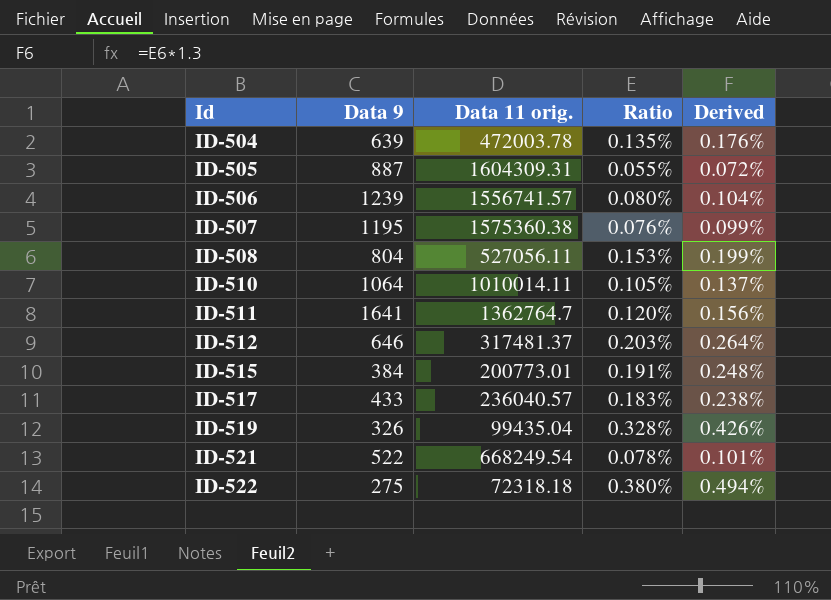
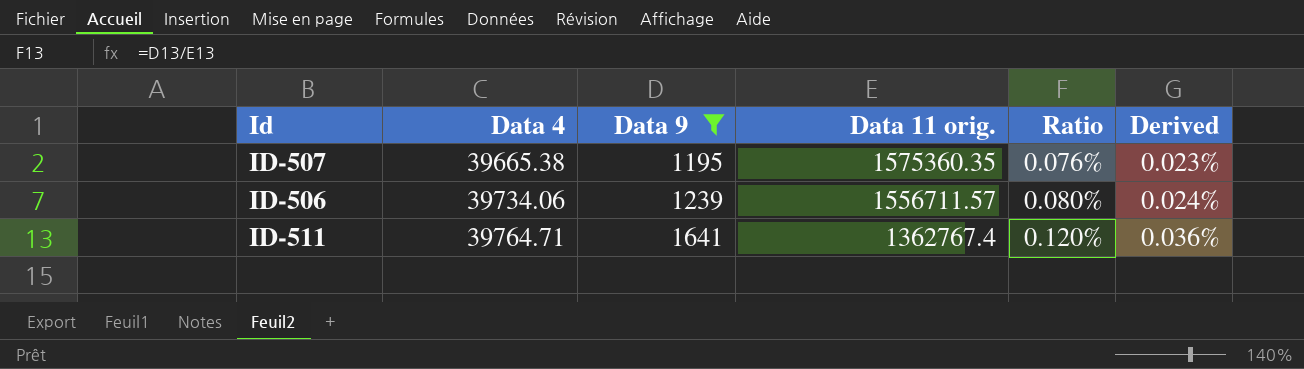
filter: none -> Data 9 >= 1195
row order: Id ascending -> Data 4 ascending
column Data 4 | position: none -> 2
column Derived | formula: [Ratio] * 1.3 -> [Ratio] * 0.3
ID-507 | Data 11 orig.: 1575360.38 -> 1575360.35
ID-506 | Data 11 orig.: 1556741.57 -> 1556711.57
ID-511 | Data 11 orig.: 1362764.7 -> 1362767.4

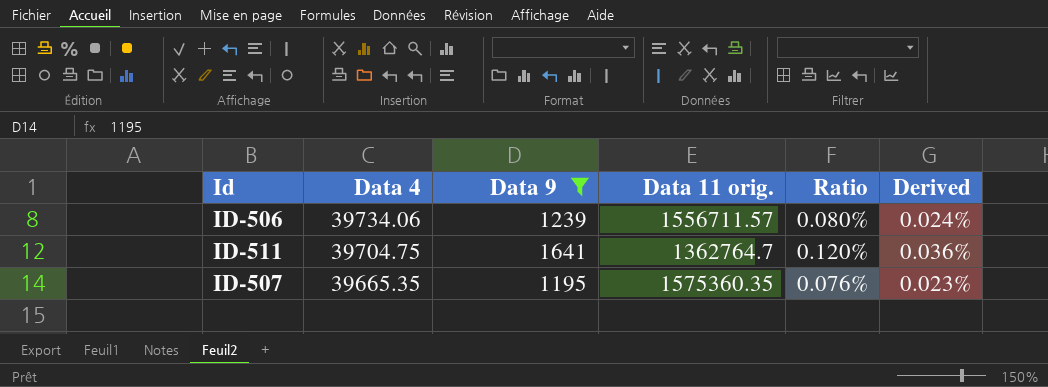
row order: Data 4 ascending -> Data 4 descending
ID-511 | Data 4: 39764.71 -> 39704.75
ID-511 | Data 11 orig.: 1362767.4 -> 1362764.7
ID-507 | Data 4: 39665.38 -> 39665.35

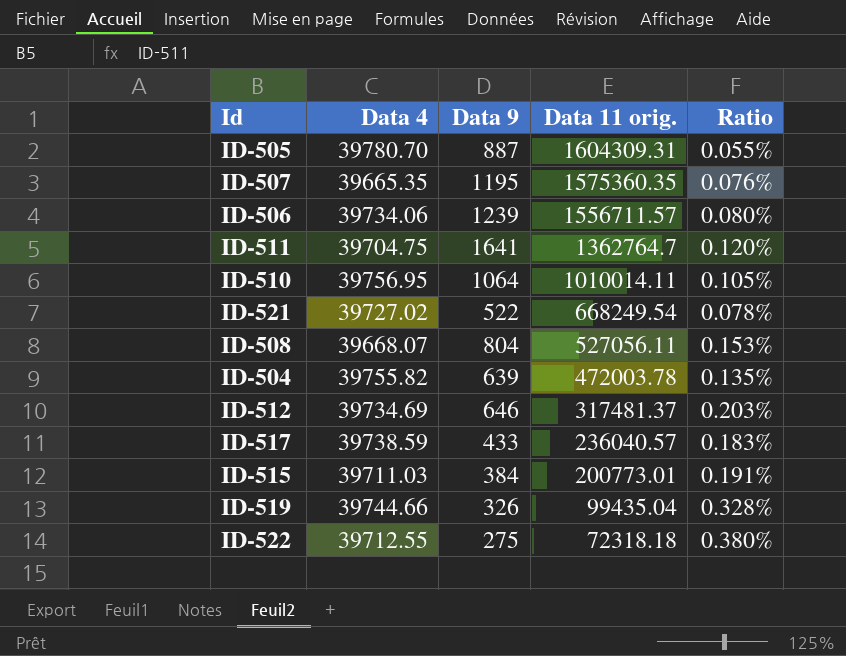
filter: Data 9 >= 1195 -> none
row order: Data 4 descending -> Data 11 orig. descending
column Derived | formula: [Ratio] * 0.3 -> none

